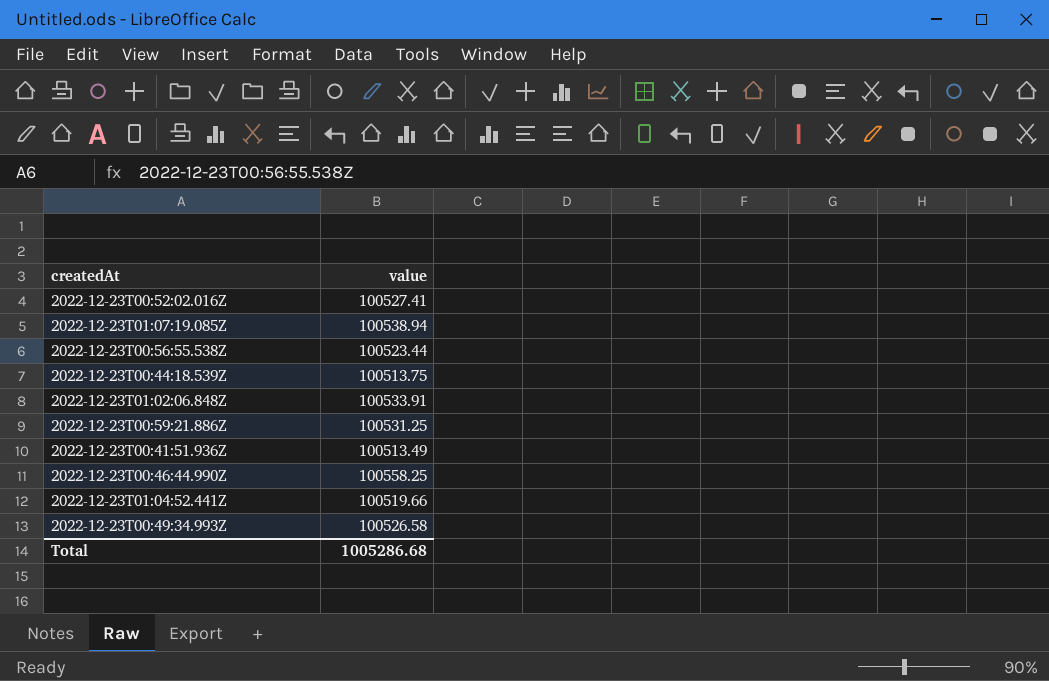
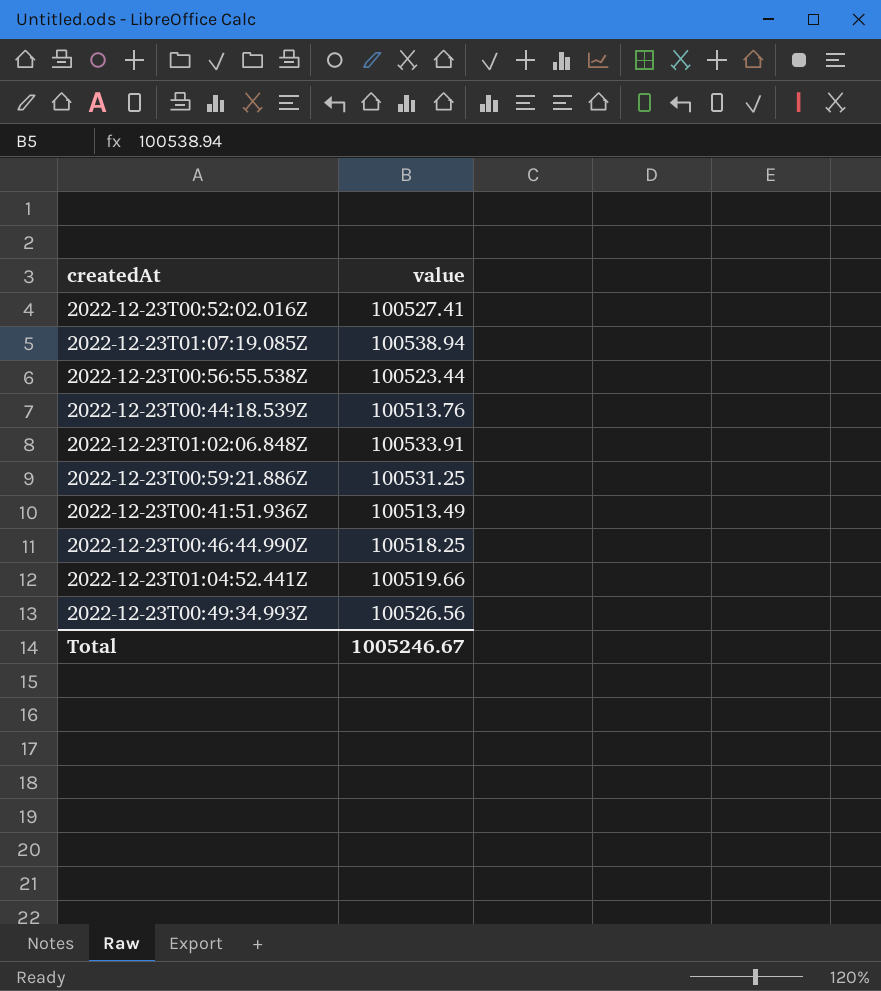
2022-12-23T00:44:18.539Z | value: 100513.75 -> 100513.76
2022-12-23T00:46:44.990Z | value: 100558.25 -> 100518.25
2022-12-23T00:49:34.993Z | value: 100526.58 -> 100526.56
Total | value: 1005286.68 -> 1005246.67

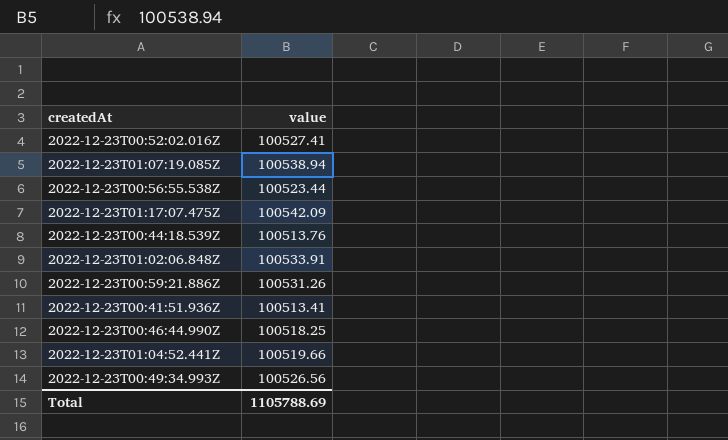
row 2022-12-23T01:17:07.475Z: none -> 100542.09
2022-12-23T00:59:21.886Z | value: 100531.25 -> 100531.26
2022-12-23T00:41:51.936Z | value: 100513.49 -> 100513.41
Total | value: 1005246.67 -> 1105788.69

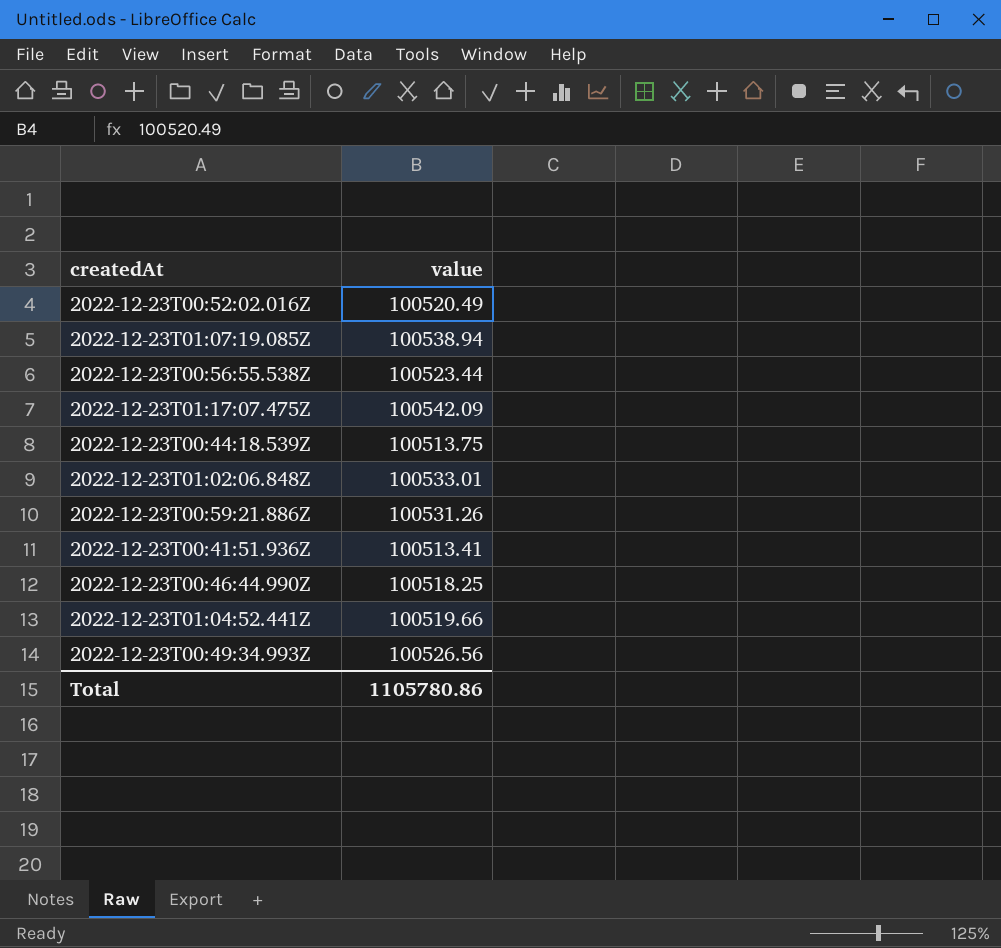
2022-12-23T00:52:02.016Z | value: 100527.41 -> 100520.49
2022-12-23T00:44:18.539Z | value: 100513.76 -> 100513.75
2022-12-23T01:02:06.848Z | value: 100533.91 -> 100533.01
Total | value: 1105788.69 -> 1105780.86

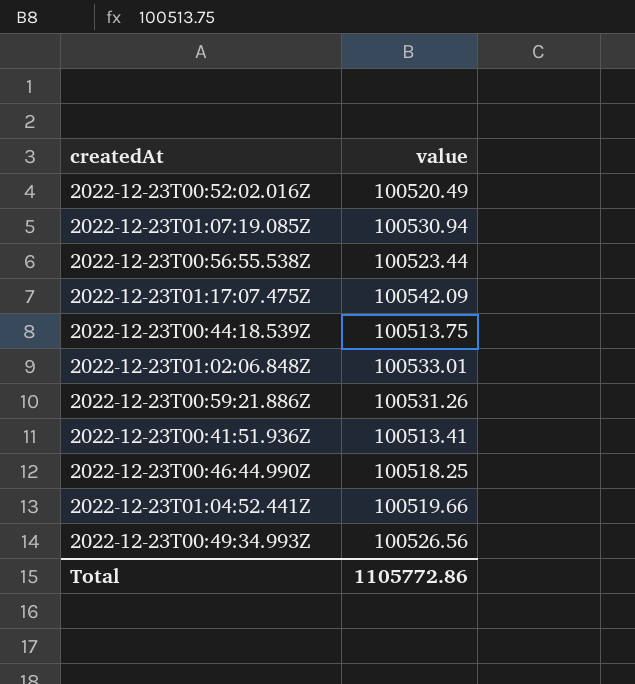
2022-12-23T01:07:19.085Z | value: 100538.94 -> 100530.94
Total | value: 1105780.86 -> 1105772.86

